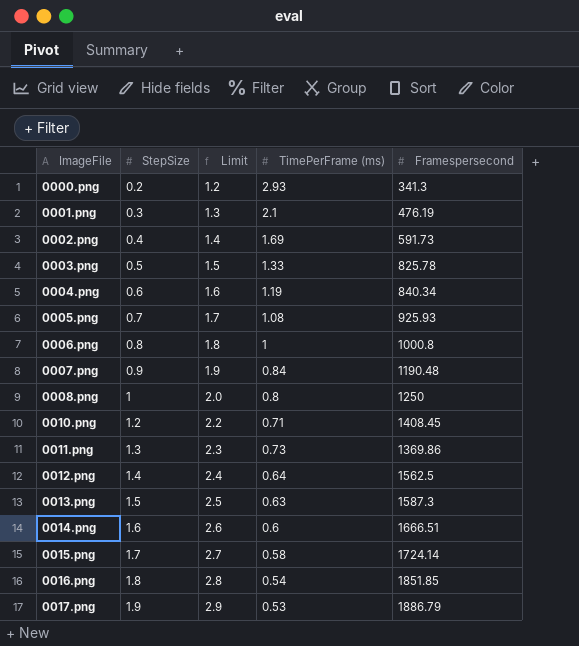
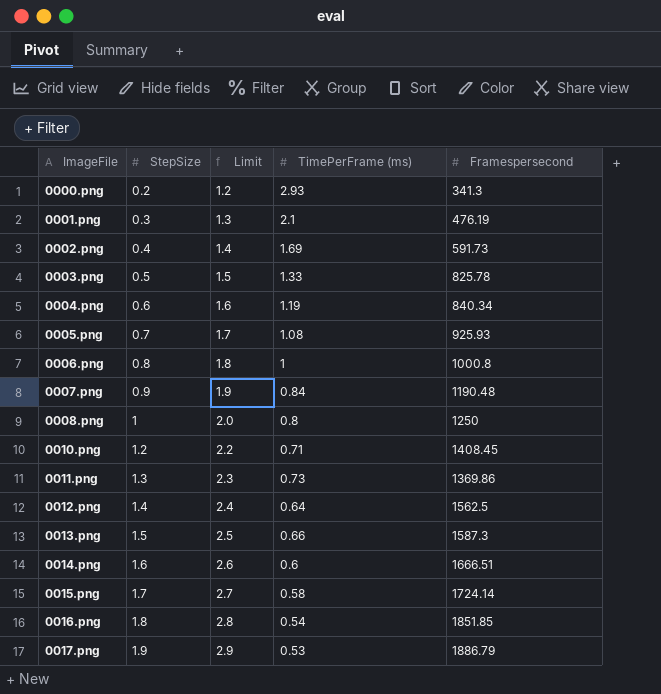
0013.png | TimePerFrame (ms): 0.63 -> 0.66

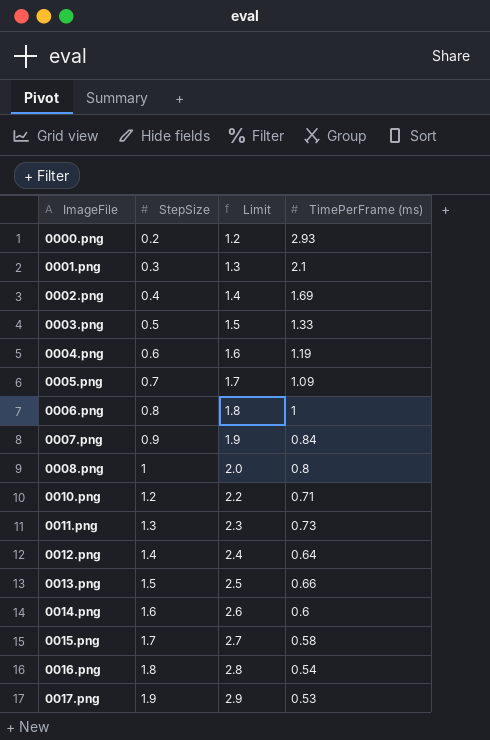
column Framespersecond | position: 5 -> none
0005.png | TimePerFrame (ms): 1.08 -> 1.09

